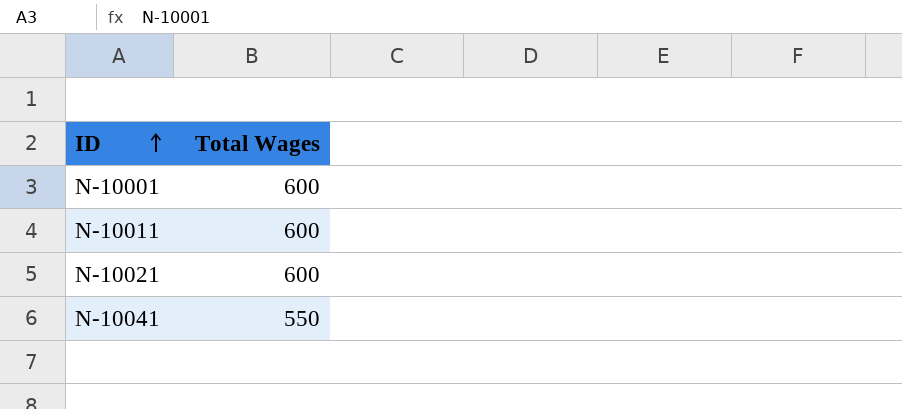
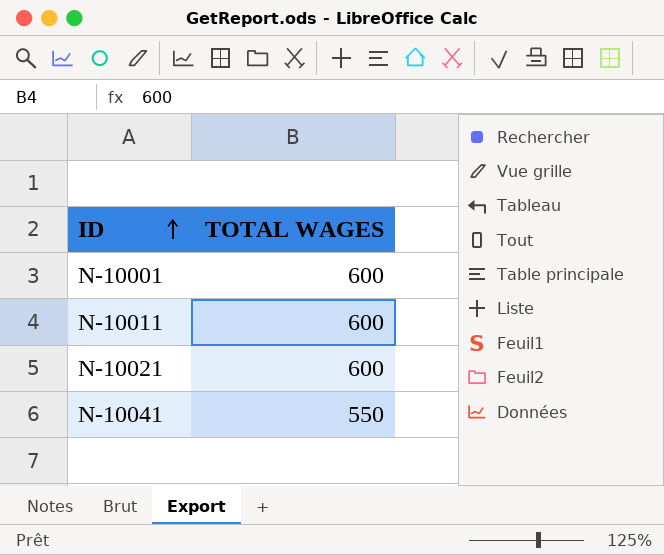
column name: Total Wages -> TOTAL WAGES

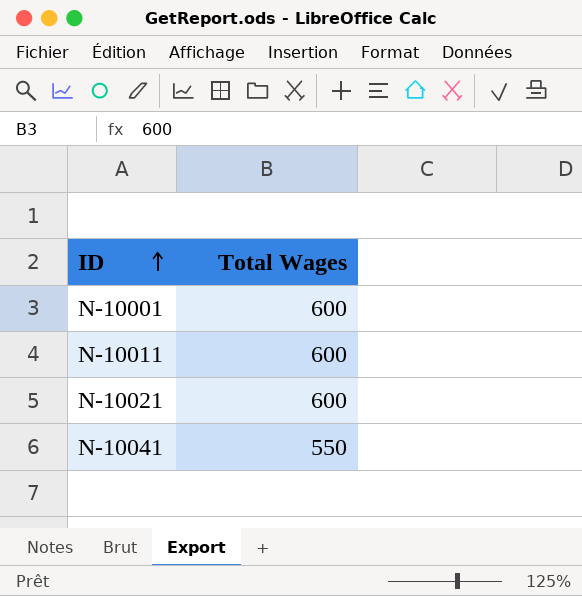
column name: TOTAL WAGES -> Total Wages

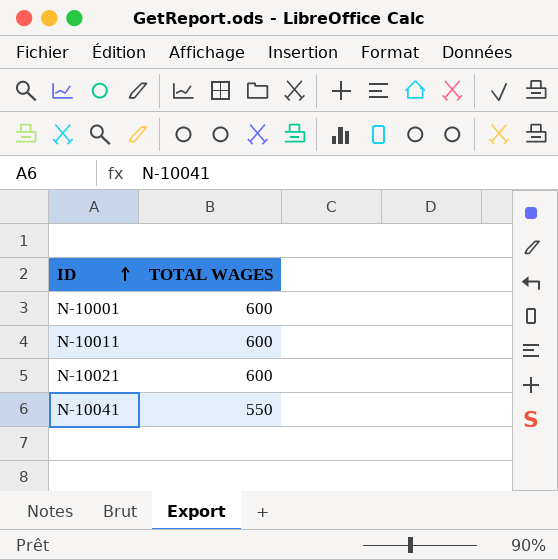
column name: Total Wages -> TOTAL WAGES

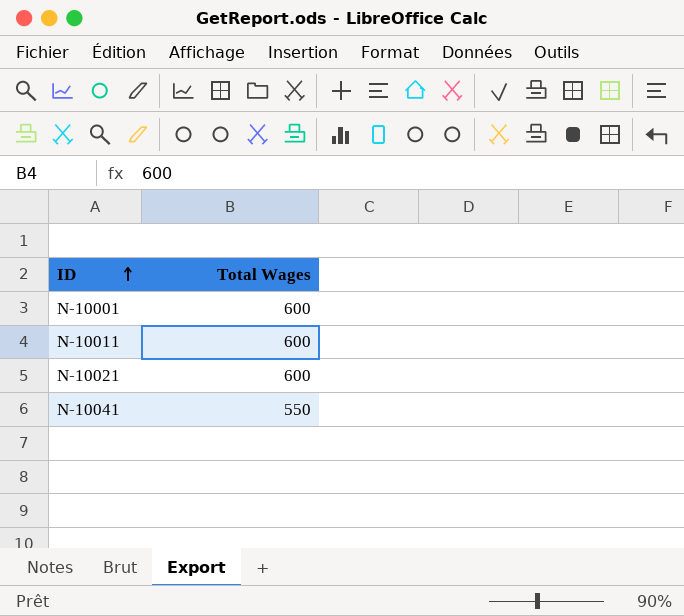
column name: TOTAL WAGES -> Total Wages

